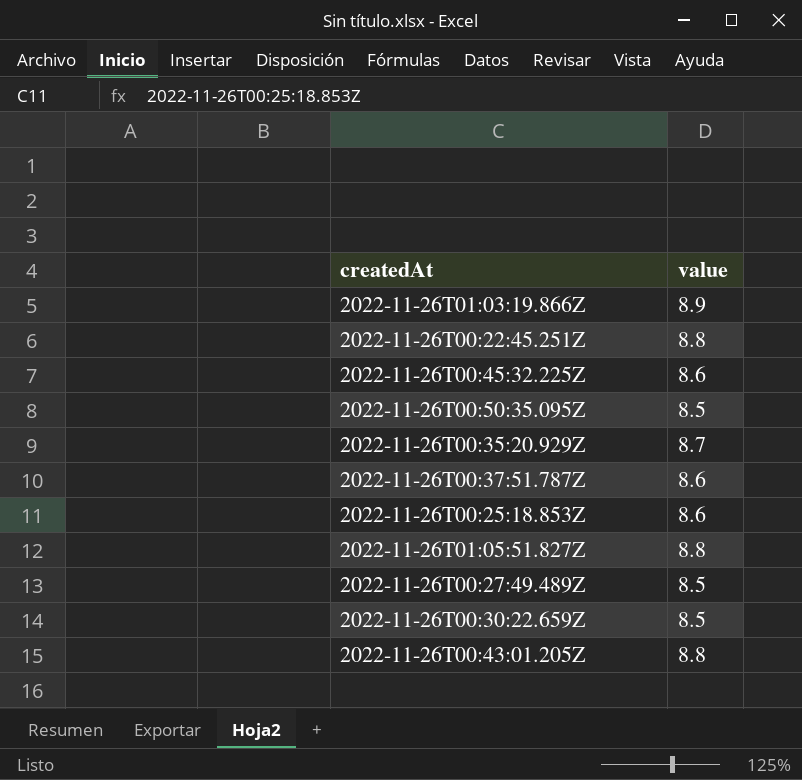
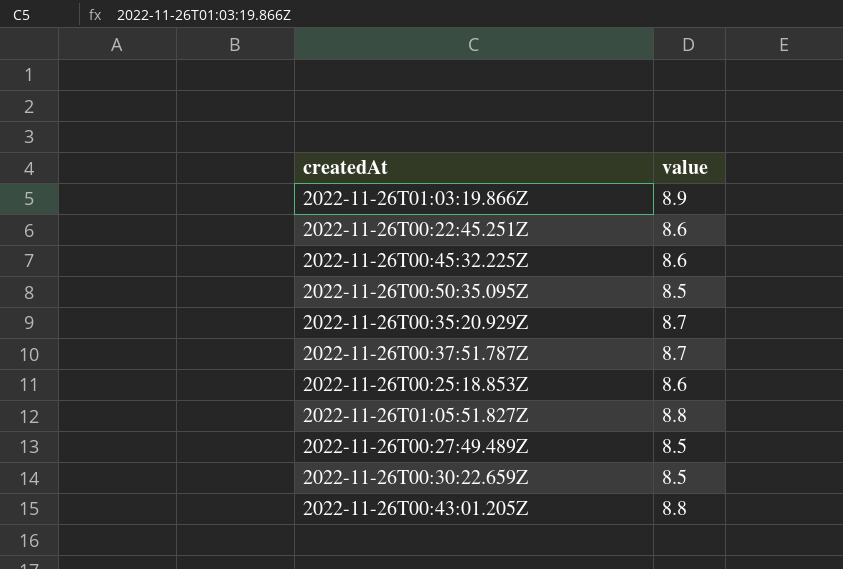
2022-11-26T00:22:45.251Z | value: 8.8 -> 8.6
2022-11-26T00:37:51.787Z | value: 8.6 -> 8.7

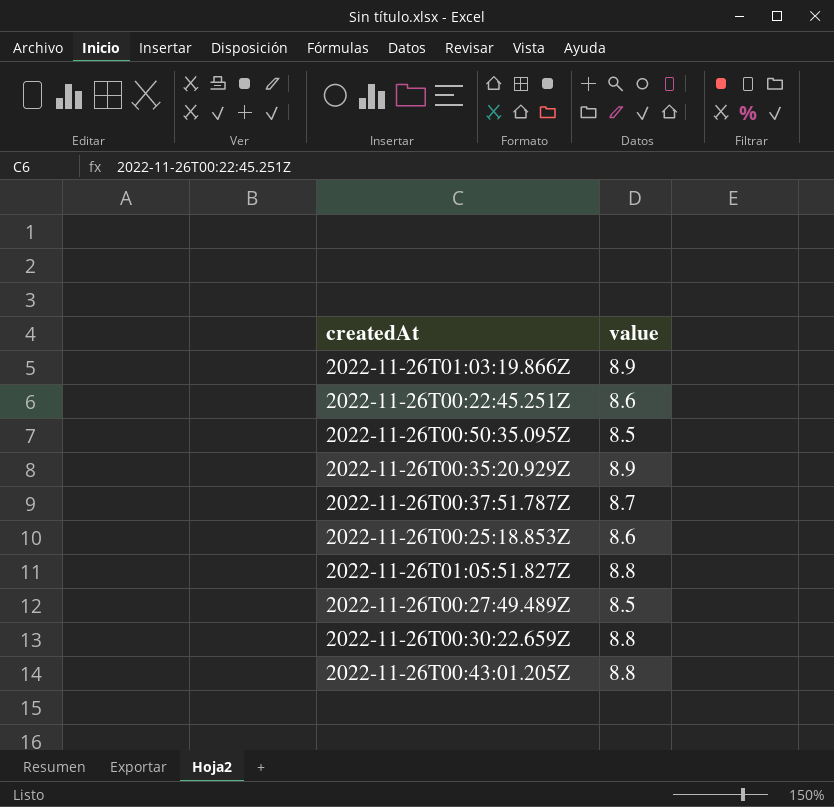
row 2022-11-26T00:45:32.225Z: 8.6 -> none
2022-11-26T00:35:20.929Z | value: 8.7 -> 8.9
2022-11-26T00:30:22.659Z | value: 8.5 -> 8.8

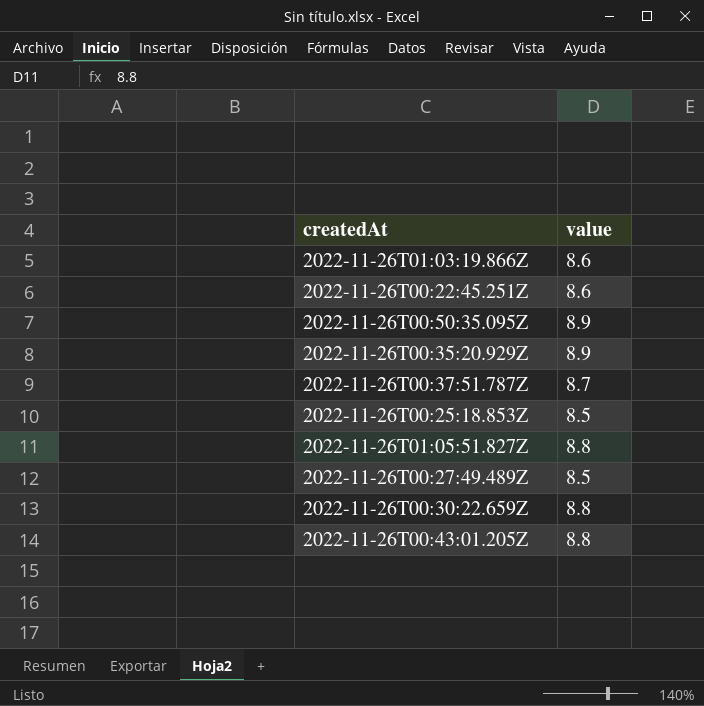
2022-11-26T01:03:19.866Z | value: 8.9 -> 8.6
2022-11-26T00:50:35.095Z | value: 8.5 -> 8.9
2022-11-26T00:25:18.853Z | value: 8.6 -> 8.5

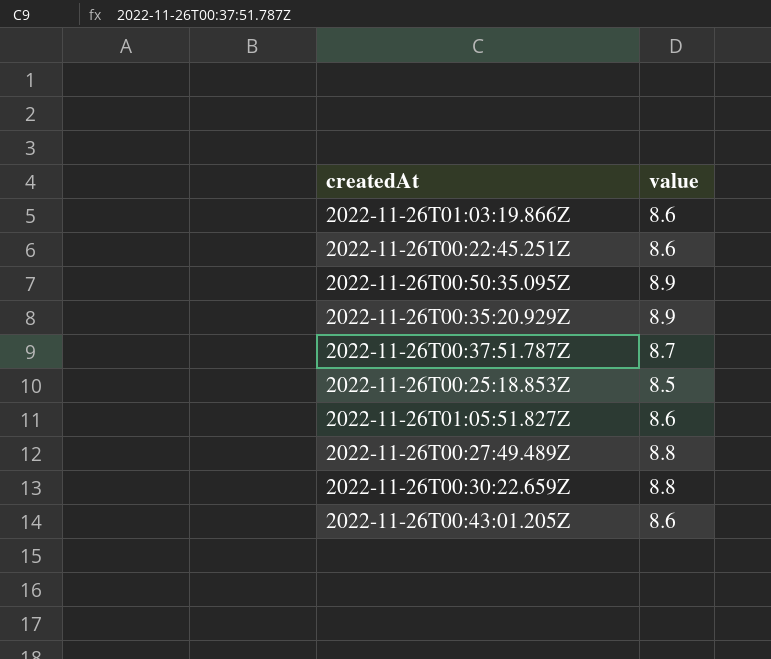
2022-11-26T01:05:51.827Z | value: 8.8 -> 8.6
2022-11-26T00:27:49.489Z | value: 8.5 -> 8.8
2022-11-26T00:43:01.205Z | value: 8.8 -> 8.6

